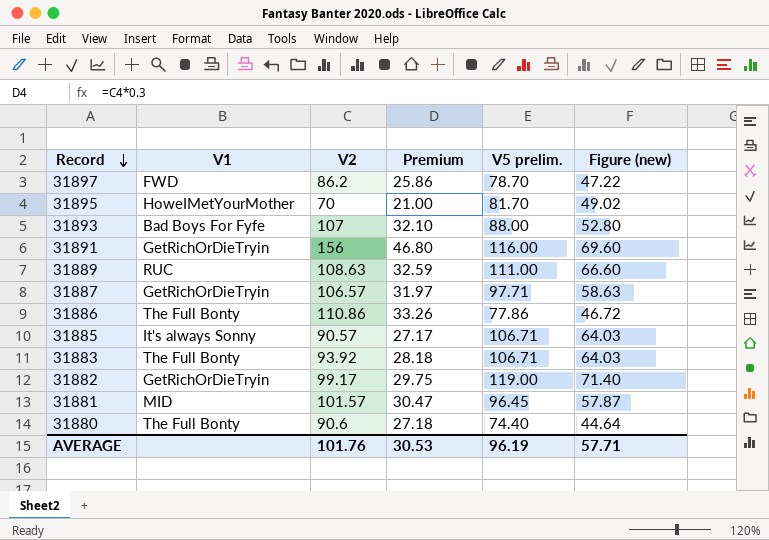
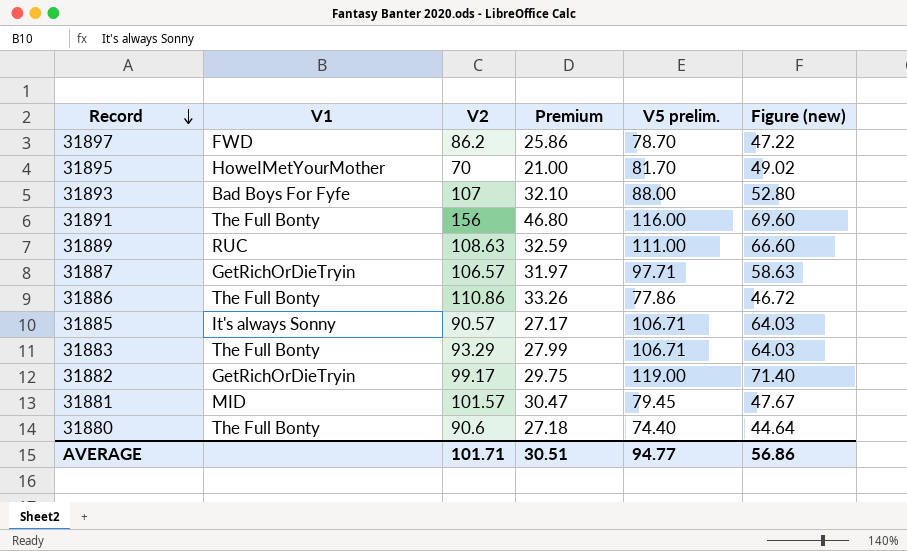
31891 | V1: GetRichOrDieTryin -> The Full Bonty
31883 | V2: 93.92 -> 93.29
31883 | Premium: 28.18 -> 27.99
31881 | V5 prelim.: 96.45 -> 79.45
31881 | Figure (new): 57.87 -> 47.67
AVERAGE | V2: 101.76 -> 101.71
AVERAGE | Premium: 30.53 -> 30.51
AVERAGE | V5 prelim.: 96.19 -> 94.77
AVERAGE | Figure (new): 57.71 -> 56.86

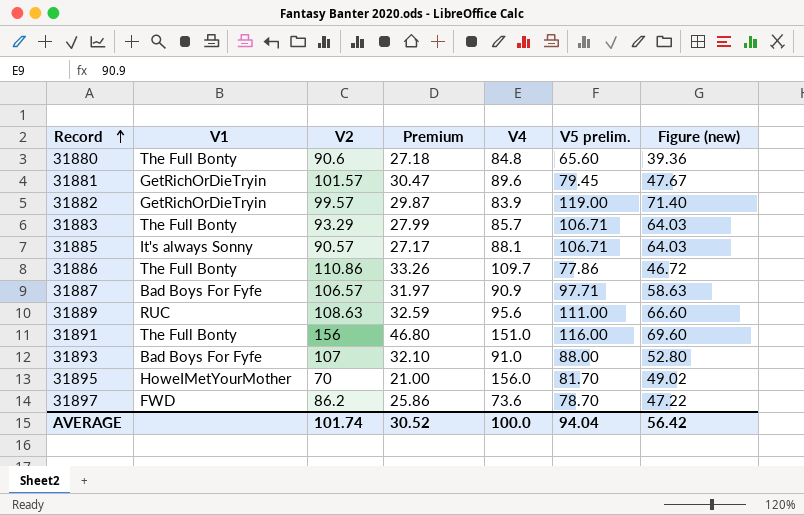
row order: Record descending -> Record ascending
column V4 | position: none -> 5
31880 | V5 prelim.: 74.40 -> 65.60
31880 | Figure (new): 44.64 -> 39.36
31881 | V1: MID -> GetRichOrDieTryin
31882 | V2: 99.17 -> 99.57
31882 | Premium: 29.75 -> 29.87
31887 | V1: GetRichOrDieTryin -> Bad Boys For Fyfe
AVERAGE | V2: 101.71 -> 101.74
AVERAGE | Premium: 30.51 -> 30.52
AVERAGE | V5 prelim.: 94.77 -> 94.04
AVERAGE | Figure (new): 56.86 -> 56.42

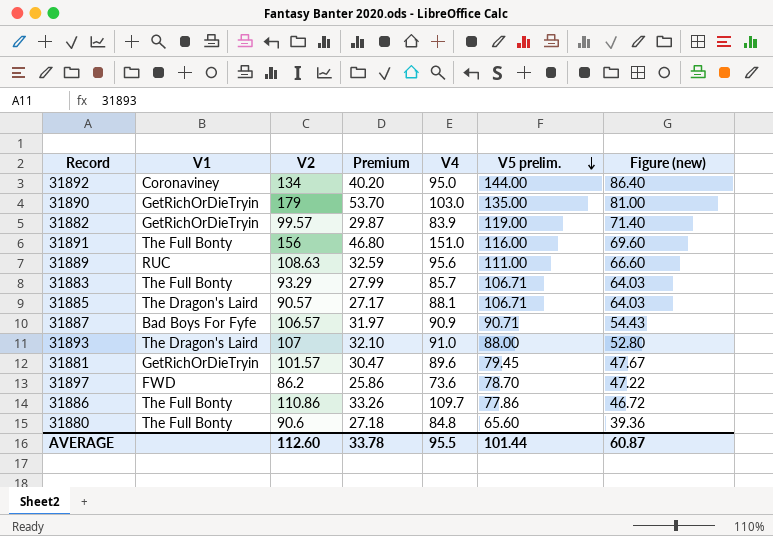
row order: Record ascending -> V5 prelim. descending
row 31895: HoweIMetYourMother | 70 | 21.00 | 156.0 | 81.70 | 49.02 -> none
row 31892: none -> Coronaviney | 134 | 40.20 | 95.0 | 144.00 | 86.40
row 31890: none -> GetRichOrDieTryin | 179 | 53.70 | 103.0 | 135.00 | 81.00
31885 | V1: It's always Sonny -> The Dragon's Laird
31887 | V5 prelim.: 97.71 -> 90.71
31887 | Figure (new): 58.63 -> 54.43
31893 | V1: Bad Boys For Fyfe -> The Dragon's Laird
AVERAGE | V2: 101.74 -> 112.60
AVERAGE | Premium: 30.52 -> 33.78
AVERAGE | V4: 100.0 -> 95.5
AVERAGE | V5 prelim.: 94.04 -> 101.44
AVERAGE | Figure (new): 56.42 -> 60.87

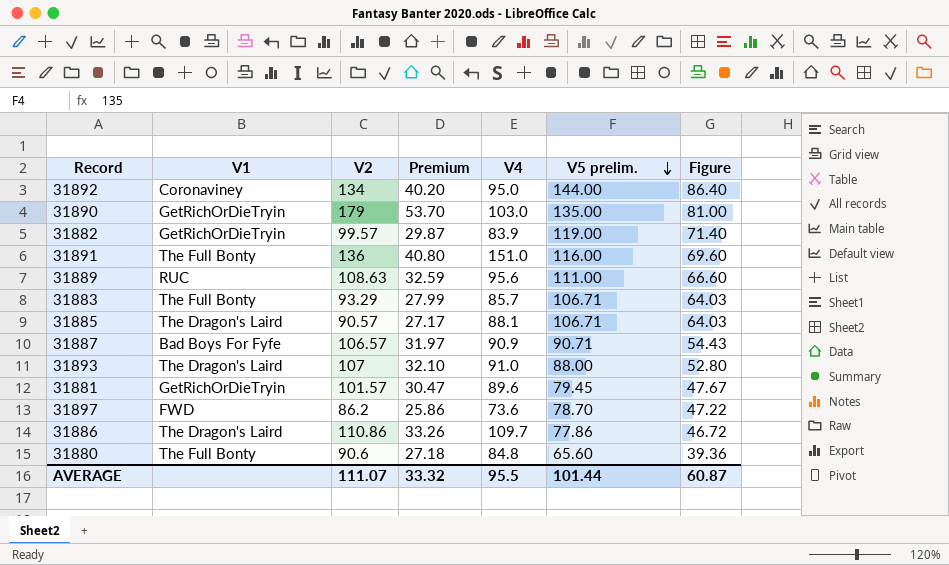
column name: Figure (new) -> Figure
31891 | V2: 156 -> 136
31891 | Premium: 46.80 -> 40.80
31886 | V1: The Full Bonty -> The Dragon's Laird
AVERAGE | V2: 112.60 -> 111.07
AVERAGE | Premium: 33.78 -> 33.32

